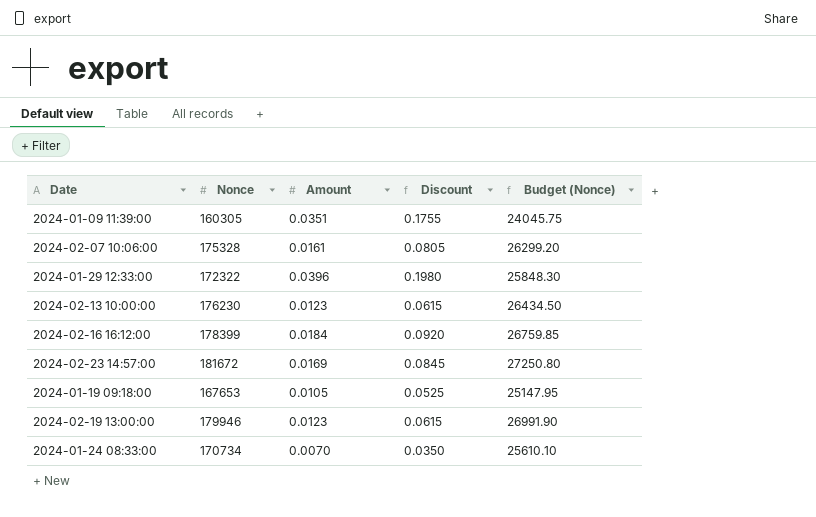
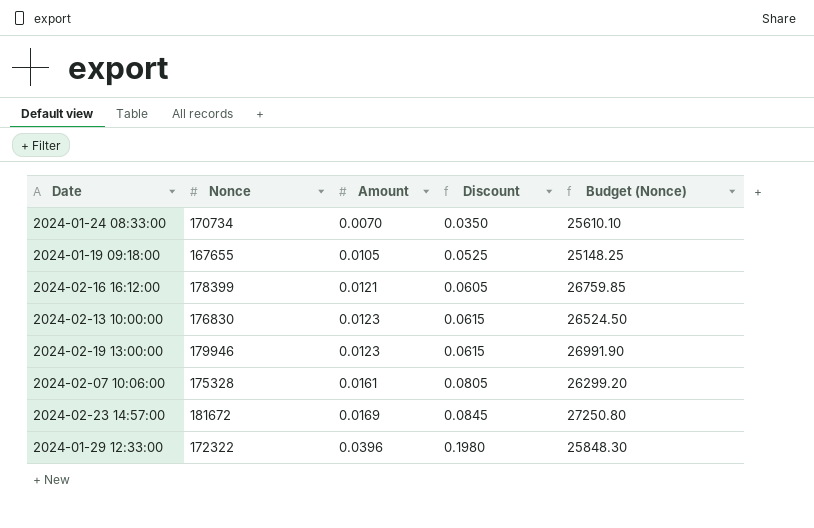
row order: none -> Amount ascending
row 2024-01-09 11:39:00: 160305 | 0.0351 | 0.1755 | 24045.75 -> none
2024-01-19 09:18:00 | Nonce: 167653 -> 167655
2024-01-19 09:18:00 | Budget (Nonce): 25147.95 -> 25148.25
2024-02-16 16:12:00 | Amount: 0.0184 -> 0.0121
2024-02-16 16:12:00 | Discount: 0.0920 -> 0.0605
2024-02-13 10:00:00 | Nonce: 176230 -> 176830
2024-02-13 10:00:00 | Budget (Nonce): 26434.50 -> 26524.50

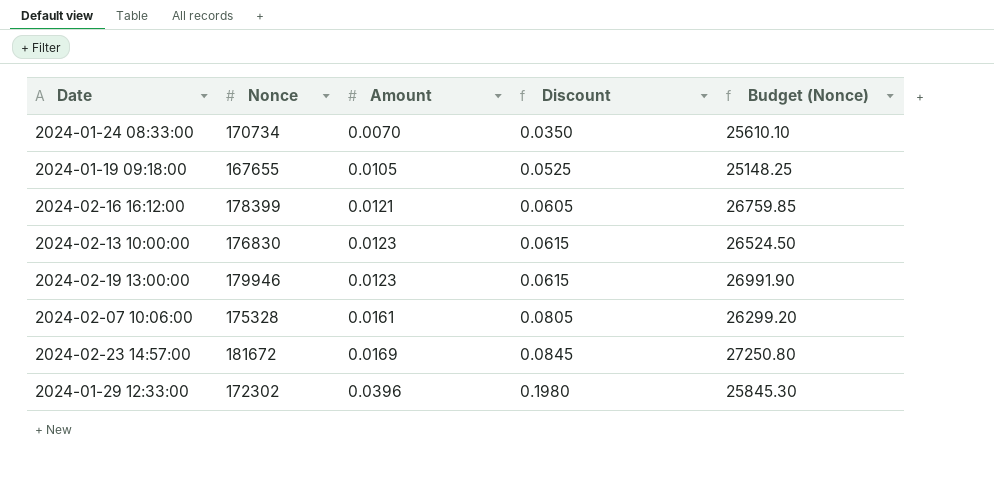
2024-01-29 12:33:00 | Nonce: 172322 -> 172302
2024-01-29 12:33:00 | Budget (Nonce): 25848.30 -> 25845.30

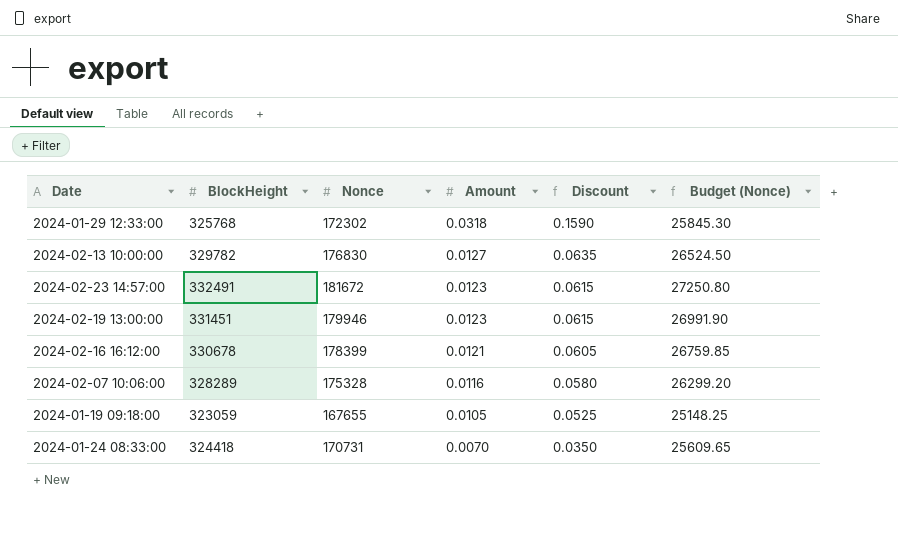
row order: Amount ascending -> Amount descending
column BlockHeight | position: none -> 2
2024-01-29 12:33:00 | Amount: 0.0396 -> 0.0318
2024-01-29 12:33:00 | Discount: 0.1980 -> 0.1590
2024-02-13 10:00:00 | Amount: 0.0123 -> 0.0127
2024-02-13 10:00:00 | Discount: 0.0615 -> 0.0635
2024-02-23 14:57:00 | Amount: 0.0169 -> 0.0123
2024-02-23 14:57:00 | Discount: 0.0845 -> 0.0615
2024-02-07 10:06:00 | Amount: 0.0161 -> 0.0116
2024-02-07 10:06:00 | Discount: 0.0805 -> 0.0580
2024-01-24 08:33:00 | Nonce: 170734 -> 170731
2024-01-24 08:33:00 | Budget (Nonce): 25610.10 -> 25609.65

